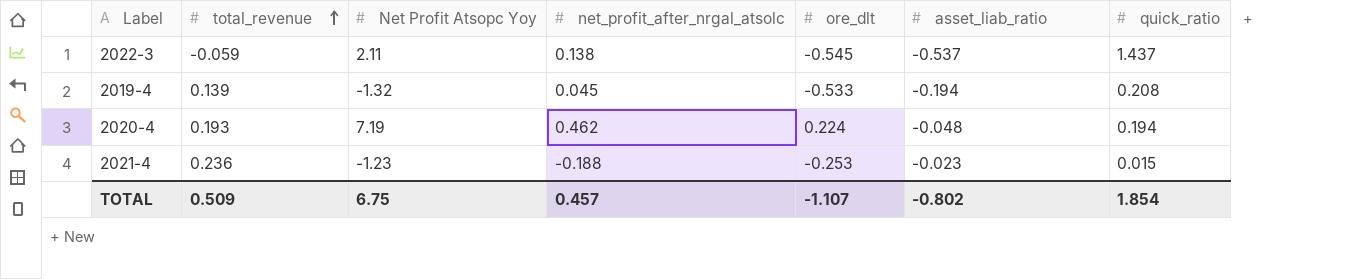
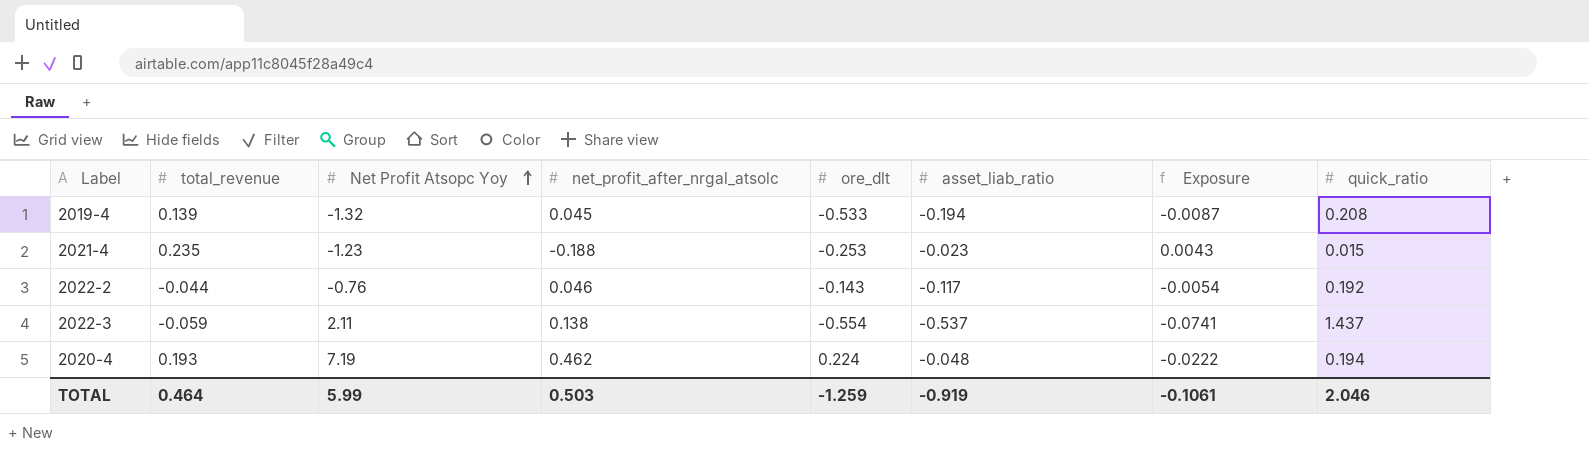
row order: total_revenue ascending -> Net Profit Atsopc Yoy ascending
column Exposure | formula: none -> [net_profit_after_nrgal_atsolc] * [asset_liab_ratio]
2021-4 | total_revenue: 0.236 -> 0.235
row 2022-2: none -> -0.044 | -0.76 | 0.046 | -0.143 | -0.117 | -0.0054 | 0.192
2022-3 | ore_dlt: -0.545 -> -0.554
TOTAL | total_revenue: 0.509 -> 0.464
TOTAL | Net Profit Atsopc Yoy: 6.75 -> 5.99
TOTAL | net_profit_after_nrgal_atsolc: 0.457 -> 0.503
TOTAL | ore_dlt: -1.107 -> -1.259
TOTAL | asset_liab_ratio: -0.802 -> -0.919
TOTAL | quick_ratio: 1.854 -> 2.046

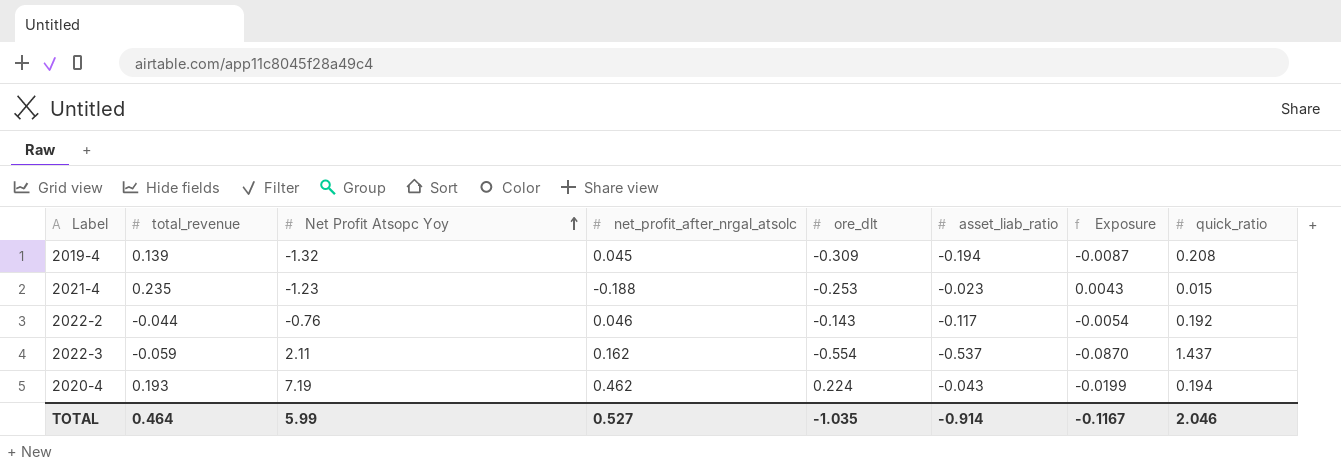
2019-4 | ore_dlt: -0.533 -> -0.309
2022-3 | net_profit_after_nrgal_atsolc: 0.138 -> 0.162
2022-3 | Exposure: -0.0741 -> -0.0870
2020-4 | asset_liab_ratio: -0.048 -> -0.043
2020-4 | Exposure: -0.0222 -> -0.0199
TOTAL | net_profit_after_nrgal_atsolc: 0.503 -> 0.527
TOTAL | ore_dlt: -1.259 -> -1.035
TOTAL | asset_liab_ratio: -0.919 -> -0.914
TOTAL | Exposure: -0.1061 -> -0.1167

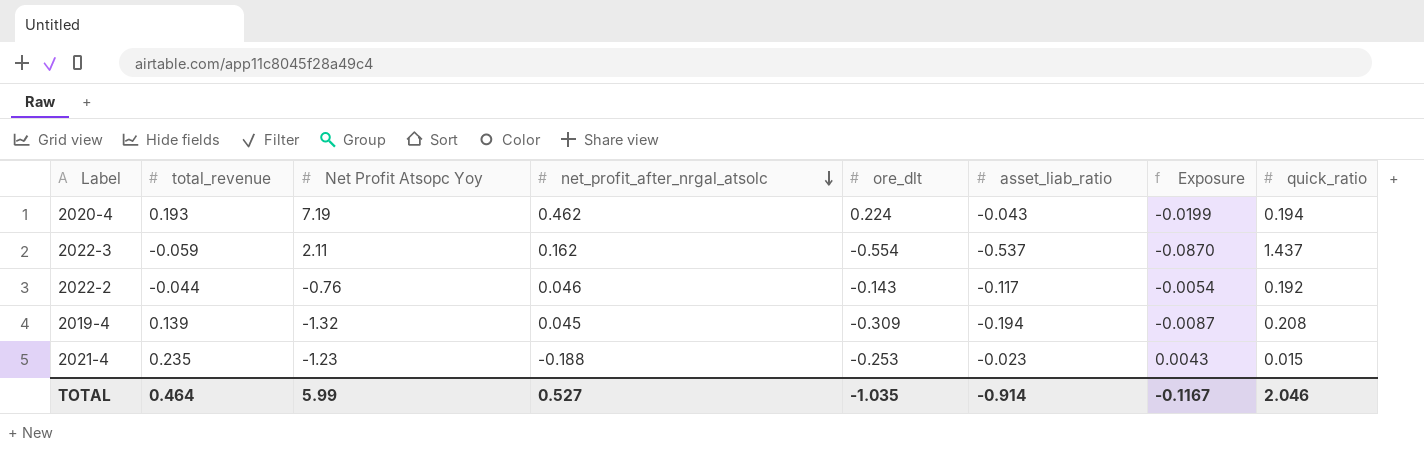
row order: Net Profit Atsopc Yoy ascending -> net_profit_after_nrgal_atsolc descending

